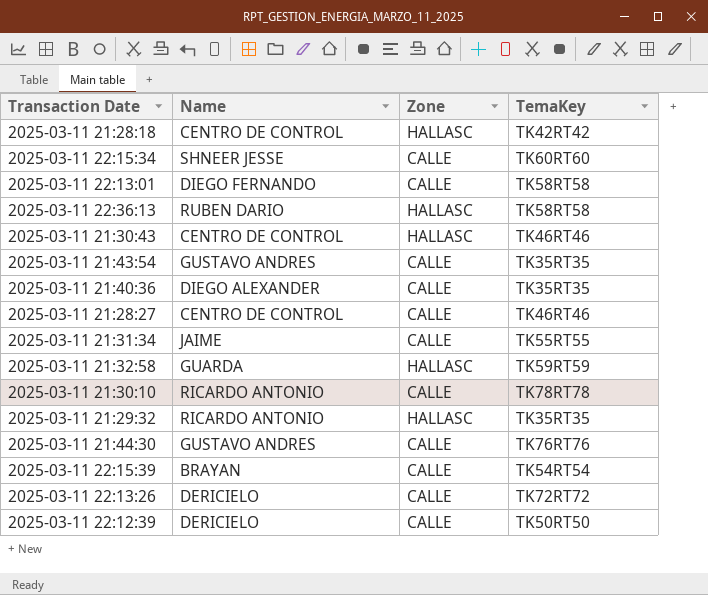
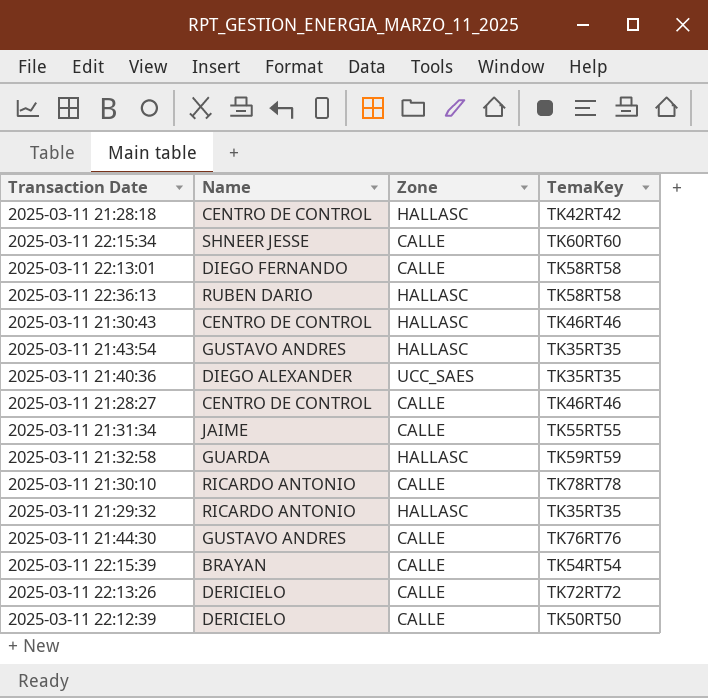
2025-03-11 21:43:54 | Zone: CALLE -> HALLASC
2025-03-11 21:40:36 | Zone: CALLE -> UCC_SAES

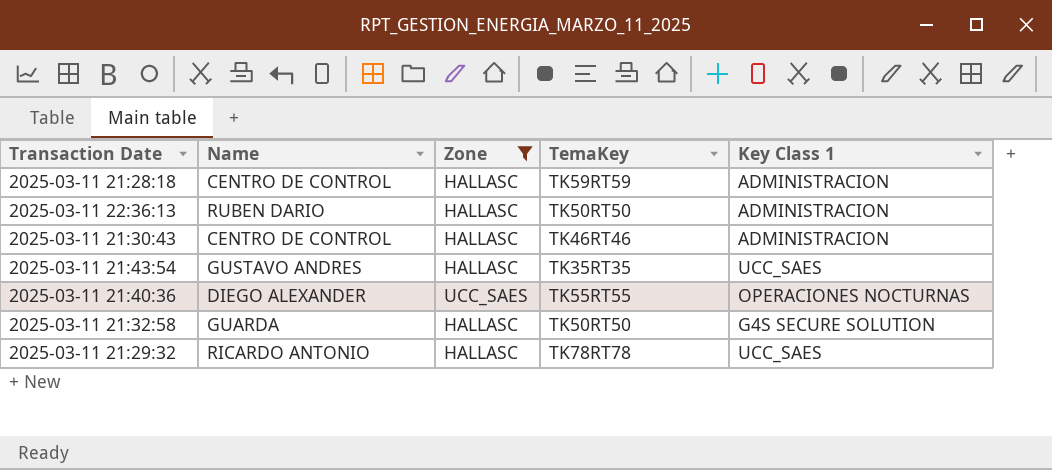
filter: none -> Zone != CALLE
column Key Class 1 | position: none -> 5
2025-03-11 21:28:18 | TemaKey: TK42RT42 -> TK59RT59
2025-03-11 22:36:13 | TemaKey: TK58RT58 -> TK50RT50
2025-03-11 21:40:36 | TemaKey: TK35RT35 -> TK55RT55
2025-03-11 21:32:58 | TemaKey: TK59RT59 -> TK50RT50
2025-03-11 21:29:32 | TemaKey: TK35RT35 -> TK78RT78

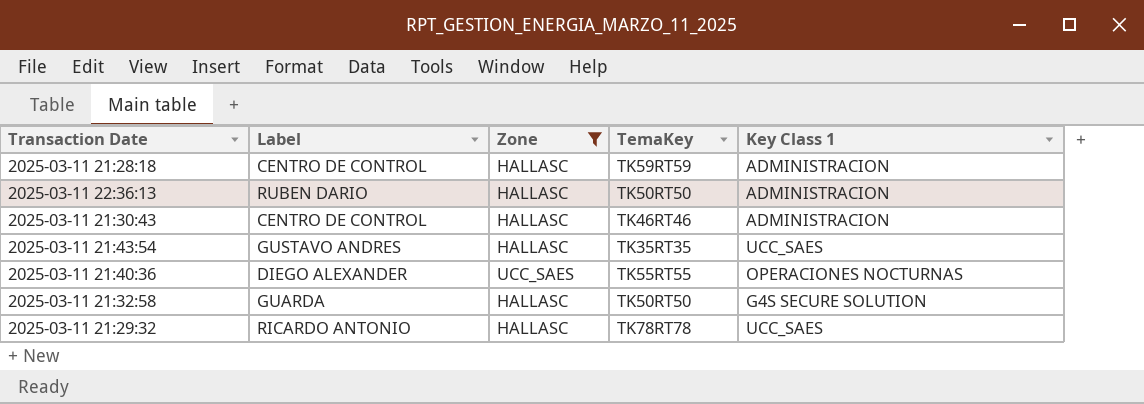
column name: Name -> Label

